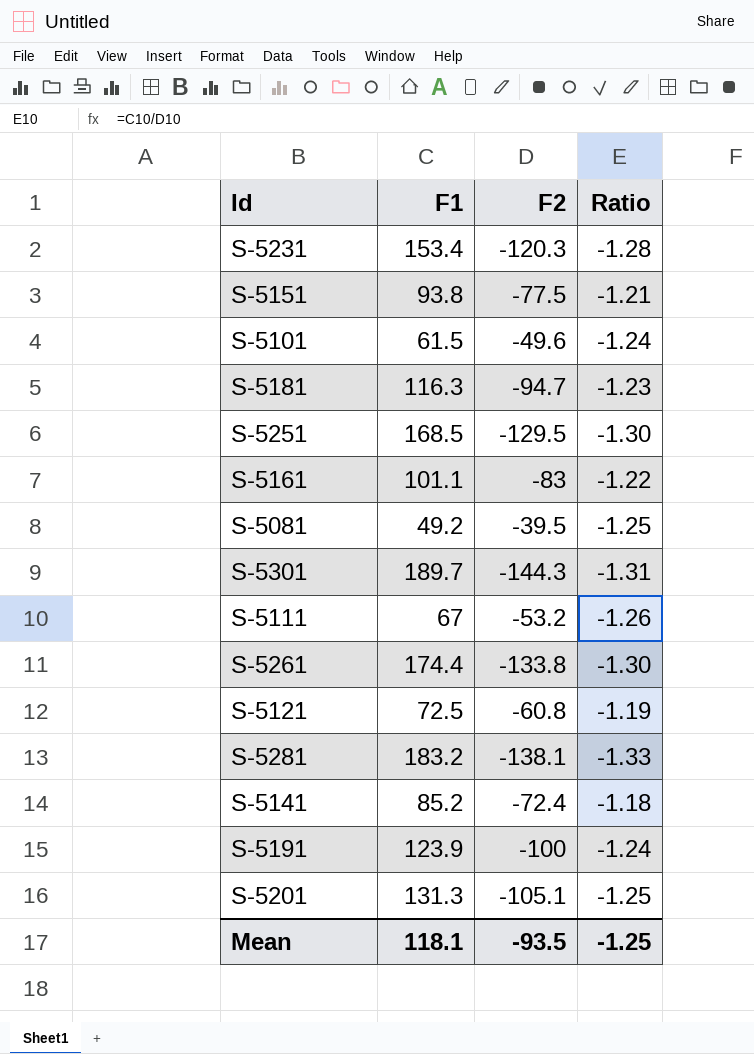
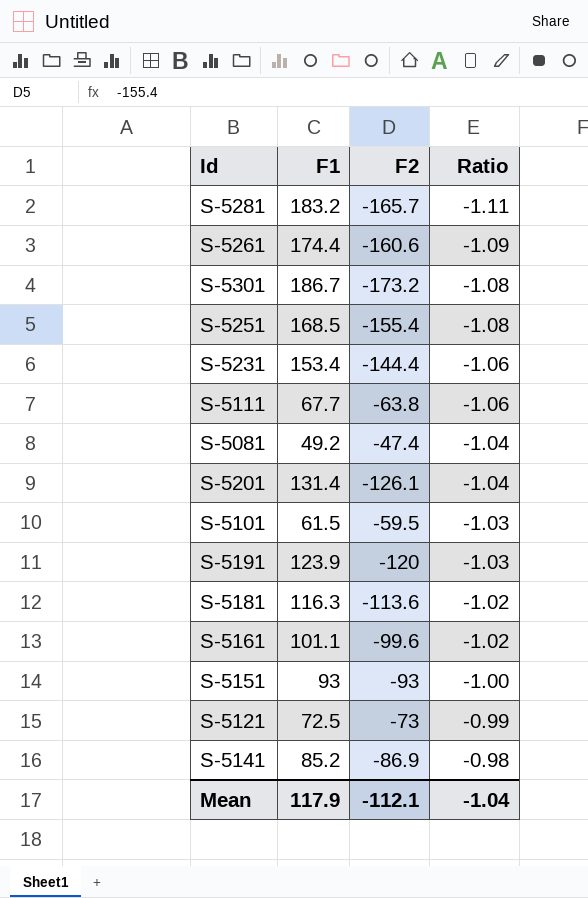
row order: none -> Ratio ascending
S-5281 | F2: -138.1 -> -165.7
S-5281 | Ratio: -1.33 -> -1.11
S-5261 | F2: -133.8 -> -160.6
S-5261 | Ratio: -1.30 -> -1.09
S-5301 | F1: 189.7 -> 186.7
S-5301 | F2: -144.3 -> -173.2
S-5301 | Ratio: -1.31 -> -1.08
S-5251 | F2: -129.5 -> -155.4
S-5251 | Ratio: -1.30 -> -1.08
S-5231 | F2: -120.3 -> -144.4
S-5231 | Ratio: -1.28 -> -1.06
S-5111 | F1: 67 -> 67.7
S-5111 | F2: -53.2 -> -63.8
S-5111 | Ratio: -1.26 -> -1.06
S-5081 | F2: -39.5 -> -47.4
S-5081 | Ratio: -1.25 -> -1.04
S-5201 | F1: 131.3 -> 131.4
S-5201 | F2: -105.1 -> -126.1
S-5201 | Ratio: -1.25 -> -1.04
S-5101 | F2: -49.6 -> -59.5
S-5101 | Ratio: -1.24 -> -1.03
S-5191 | F2: -100 -> -120
S-5191 | Ratio: -1.24 -> -1.03
S-5181 | F2: -94.7 -> -113.6
S-5181 | Ratio: -1.23 -> -1.02
S-5161 | F2: -83 -> -99.6
S-5161 | Ratio: -1.22 -> -1.02
S-5151 | F1: 93.8 -> 93
S-5151 | F2: -77.5 -> -93
S-5151 | Ratio: -1.21 -> -1.00
S-5121 | F2: -60.8 -> -73
S-5121 | Ratio: -1.19 -> -0.99
S-5141 | F2: -72.4 -> -86.9
S-5141 | Ratio: -1.18 -> -0.98
Mean | F1: 118.1 -> 117.9
Mean | F2: -93.5 -> -112.1
Mean | Ratio: -1.25 -> -1.04

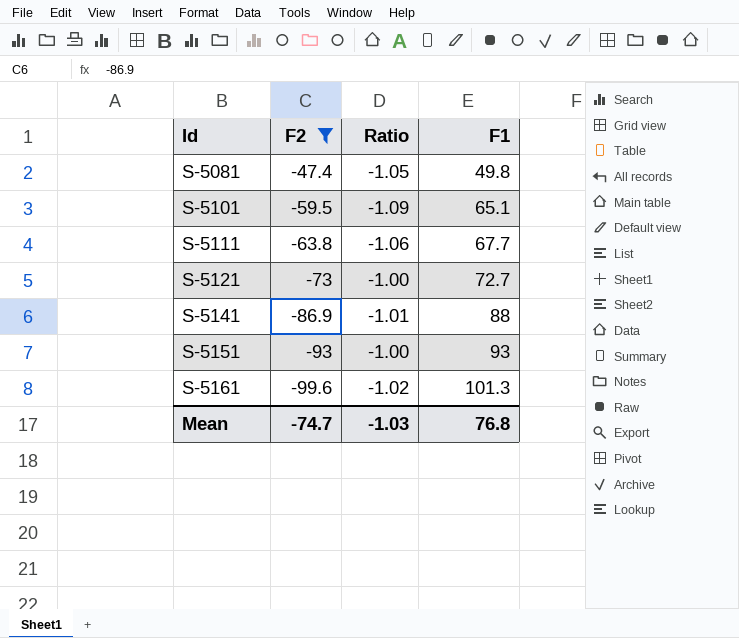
filter: none -> F2 >= -99.6
row order: Ratio ascending -> Id ascending
column F1 | position: 2 -> 4
S-5081 | Ratio: -1.04 -> -1.05
S-5081 | F1: 49.2 -> 49.8
S-5101 | Ratio: -1.03 -> -1.09
S-5101 | F1: 61.5 -> 65.1
S-5121 | Ratio: -0.99 -> -1.00
S-5121 | F1: 72.5 -> 72.7
S-5141 | Ratio: -0.98 -> -1.01
S-5141 | F1: 85.2 -> 88
S-5161 | F1: 101.1 -> 101.3
Mean | F2: -112.1 -> -74.7
Mean | Ratio: -1.04 -> -1.03
Mean | F1: 117.9 -> 76.8

